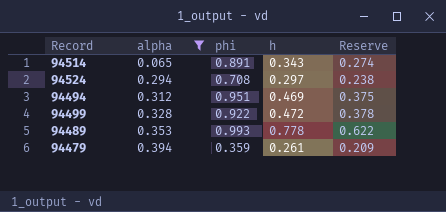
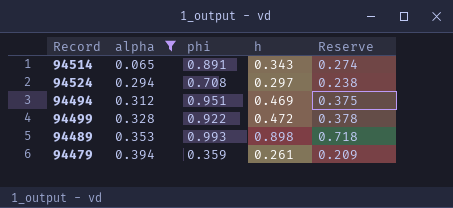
94489 | h: 0.778 -> 0.898
94489 | Reserve: 0.622 -> 0.718

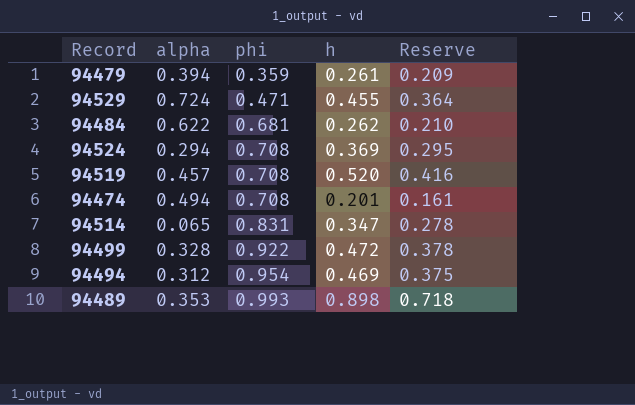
filter: alpha <= 0.394 -> none
row order: alpha ascending -> phi ascending
94524 | h: 0.297 -> 0.369
94524 | Reserve: 0.238 -> 0.295
94514 | phi: 0.891 -> 0.831
94514 | h: 0.343 -> 0.347
94514 | Reserve: 0.274 -> 0.278
94494 | phi: 0.951 -> 0.954

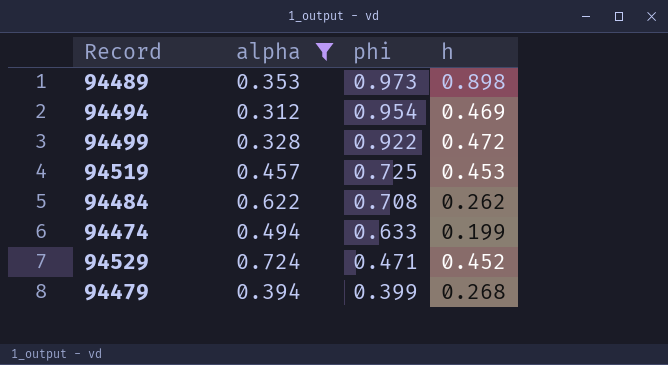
filter: none -> alpha >= 0.312
row order: phi ascending -> phi descending
column Reserve | formula: [h] * 0.8 -> none
94489 | phi: 0.993 -> 0.973
94519 | phi: 0.708 -> 0.725
94519 | h: 0.520 -> 0.453
94484 | phi: 0.681 -> 0.708
94474 | phi: 0.708 -> 0.633
94474 | h: 0.201 -> 0.199
94529 | h: 0.455 -> 0.452
94479 | phi: 0.359 -> 0.399
94479 | h: 0.261 -> 0.268

